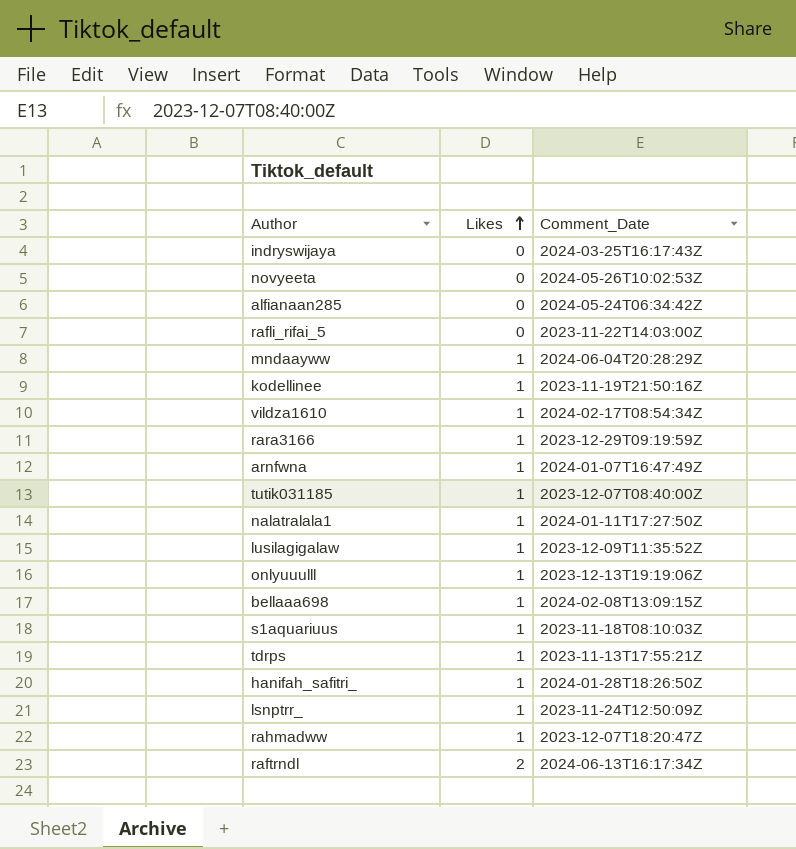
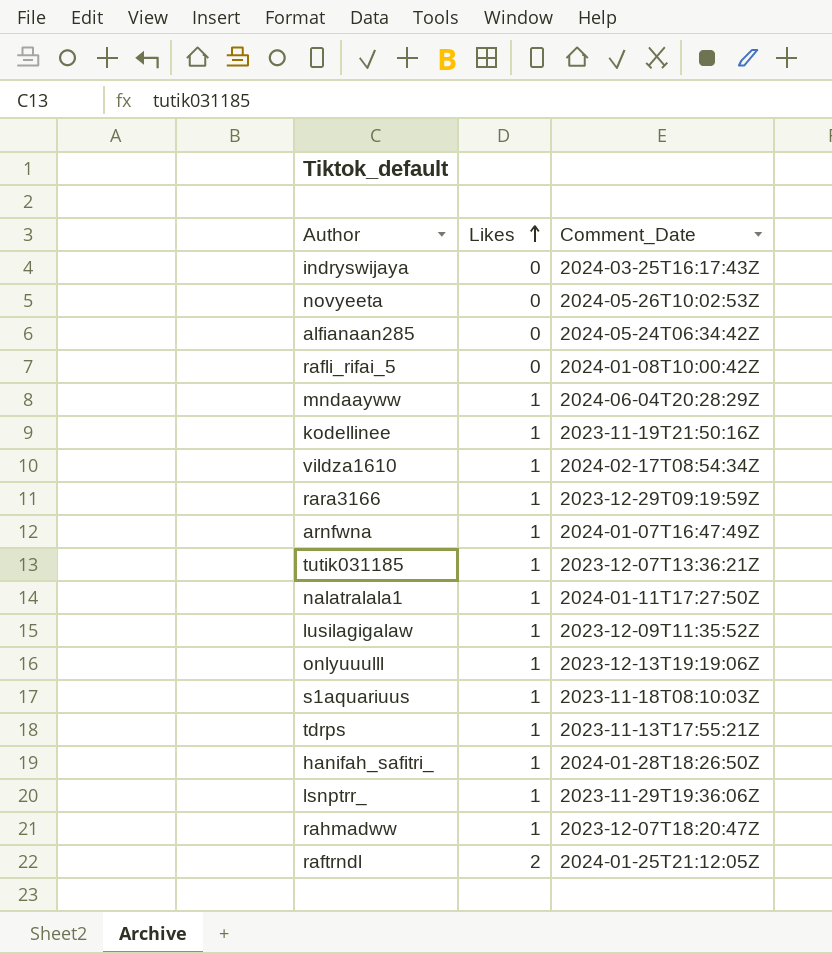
row bellaaa698: 1 | 2024-02-08T13:09:15Z -> none
rafli_rifai_5 | Comment_Date: 2023-11-22T14:03:00Z -> 2024-01-08T10:00:42Z
tutik031185 | Comment_Date: 2023-12-07T08:40:00Z -> 2023-12-07T13:36:21Z
lsnptrr_ | Comment_Date: 2023-11-24T12:50:09Z -> 2023-11-29T19:36:06Z
raftrndl | Comment_Date: 2024-06-13T16:17:34Z -> 2024-01-25T21:12:05Z

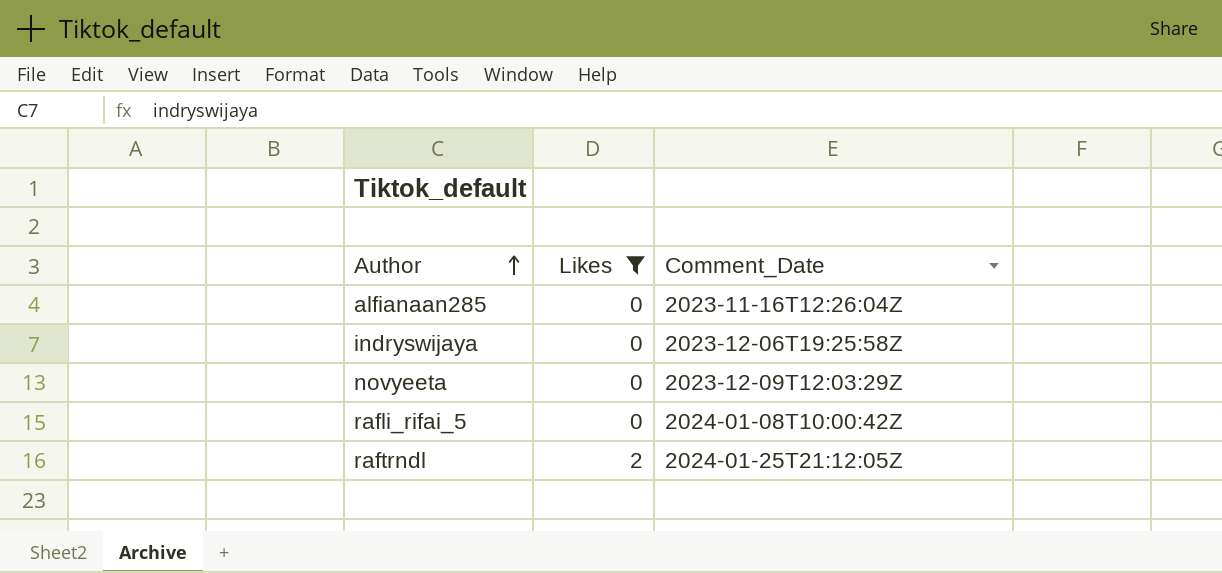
filter: none -> Likes != 1
row order: Likes ascending -> Author ascending
alfianaan285 | Comment_Date: 2024-05-24T06:34:42Z -> 2023-11-16T12:26:04Z
indryswijaya | Comment_Date: 2024-03-25T16:17:43Z -> 2023-12-06T19:25:58Z
novyeeta | Comment_Date: 2024-05-26T10:02:53Z -> 2023-12-09T12:03:29Z

